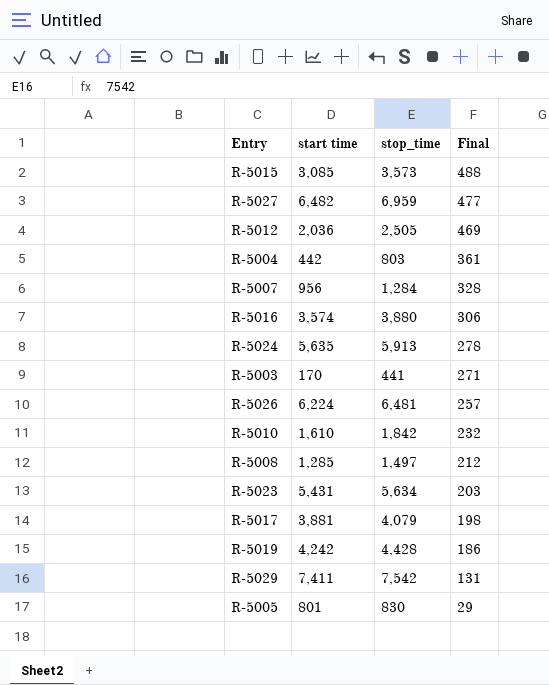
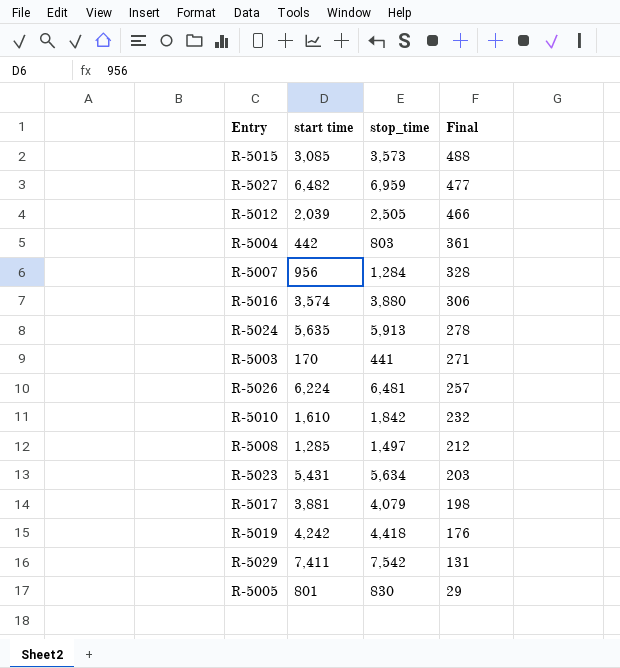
R-5012 | start time: 2,036 -> 2,039
R-5012 | Final: 469 -> 466
R-5019 | stop_time: 4,428 -> 4,418
R-5019 | Final: 186 -> 176

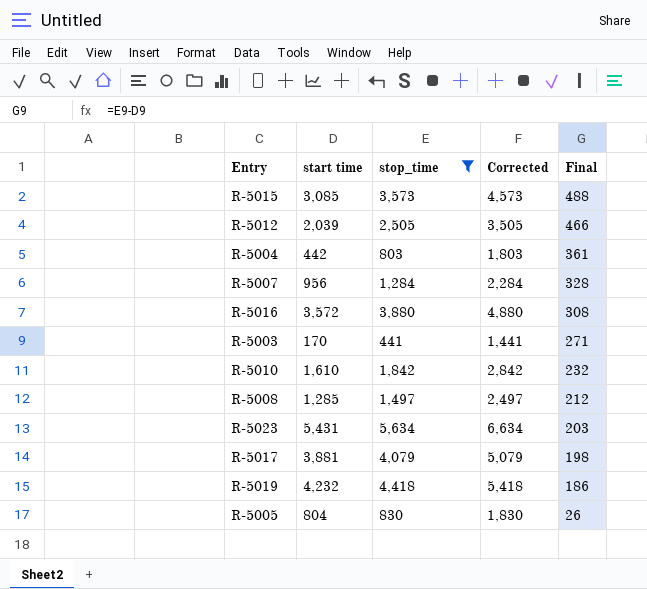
filter: none -> stop_time <= 5,634
column Corrected | formula: none -> [stop_time] + 1000
R-5016 | start time: 3,574 -> 3,572
R-5016 | Final: 306 -> 308
R-5019 | start time: 4,242 -> 4,232
R-5019 | Final: 176 -> 186
R-5005 | start time: 801 -> 804
R-5005 | Final: 29 -> 26

